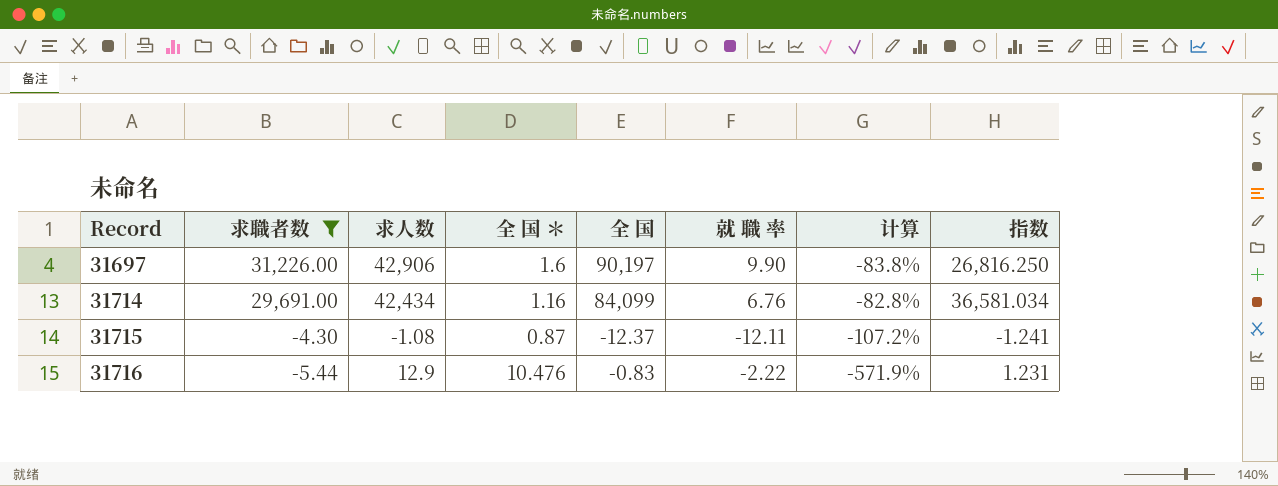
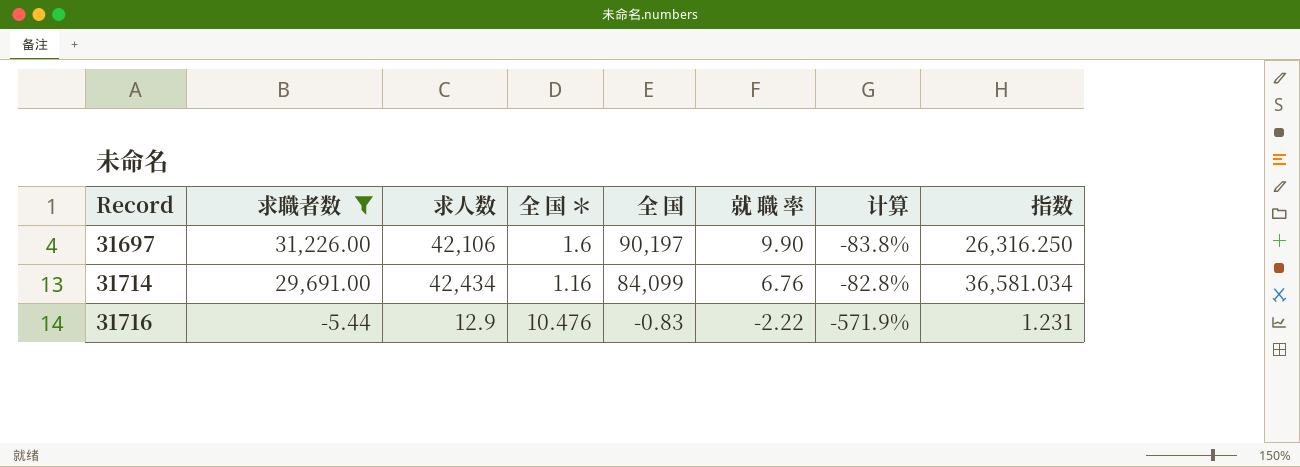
row 31715: -4.30 | -1.08 | 0.87 | -12.37 | -12.11 | -107.2% | -1.241 -> none
31697 | 求人数: 42,906 -> 42,106
31697 | 指数: 26,816.250 -> 26,316.250

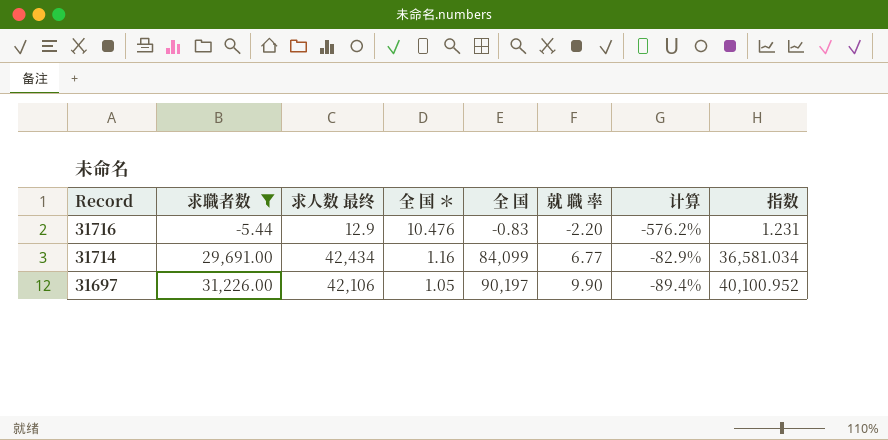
row order: Record ascending -> Record descending
column name: 求人数 -> 求人数 最终
31716 | 就 職 率: -2.22 -> -2.20
31716 | 计算: -571.9% -> -576.2%
31714 | 就 職 率: 6.76 -> 6.77
31714 | 计算: -82.8% -> -82.9%
31697 | 全 国 ＊: 1.6 -> 1.05
31697 | 计算: -83.8% -> -89.4%
31697 | 指数: 26,316.250 -> 40,100.952

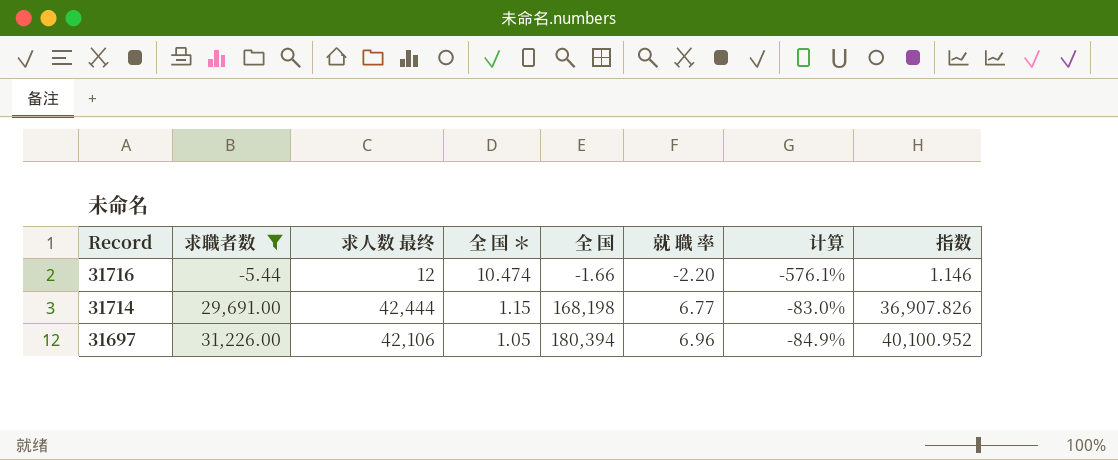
31716 | 求人数 最终: 12.9 -> 12
31716 | 全 国 ＊: 10.476 -> 10.474
31716 | 全 国: -0.83 -> -1.66
31716 | 计算: -576.2% -> -576.1%
31716 | 指数: 1.231 -> 1.146
31714 | 求人数 最终: 42,434 -> 42,444
31714 | 全 国 ＊: 1.16 -> 1.15
31714 | 全 国: 84,099 -> 168,198
31714 | 计算: -82.9% -> -83.0%
31714 | 指数: 36,581.034 -> 36,907.826
31697 | 全 国: 90,197 -> 180,394
31697 | 就 職 率: 9.90 -> 6.96
31697 | 计算: -89.4% -> -84.9%

